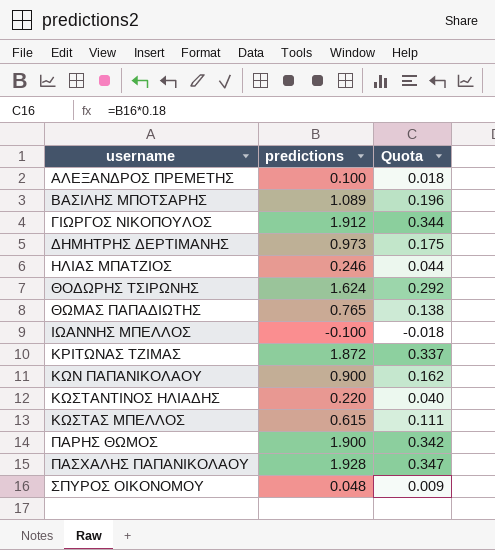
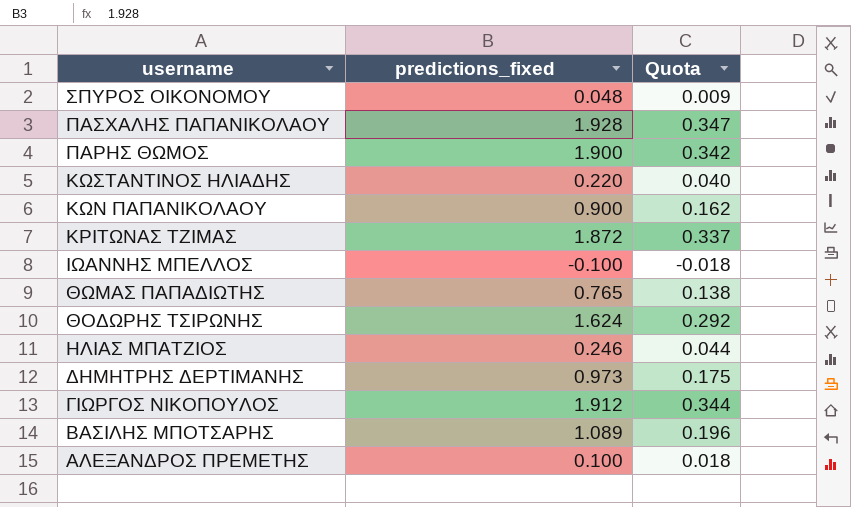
row order: username ascending -> username descending
column name: predictions -> predictions_fixed
row ΚΩΣΤΑΣ ΜΠΕΛΛΟΣ: 0.615 | 0.111 -> none

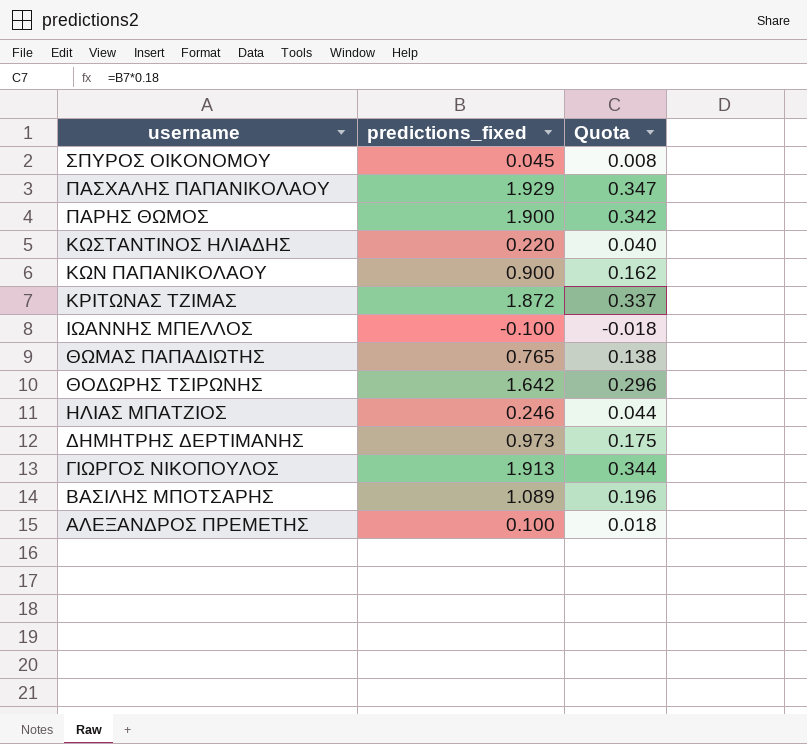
ΣΠΥΡΟΣ ΟΙΚΟΝΟΜΟΥ | predictions_fixed: 0.048 -> 0.045
ΣΠΥΡΟΣ ΟΙΚΟΝΟΜΟΥ | Quota: 0.009 -> 0.008
ΠΑΣΧΑΛΗΣ ΠΑΠΑΝΙΚΟΛΑΟΥ | predictions_fixed: 1.928 -> 1.929
ΘΟΔΩΡΗΣ ΤΣΙΡΩΝΗΣ | predictions_fixed: 1.624 -> 1.642
ΘΟΔΩΡΗΣ ΤΣΙΡΩΝΗΣ | Quota: 0.292 -> 0.296
ΓΙΩΡΓΟΣ ΝΙΚΟΠΟΥΛΟΣ | predictions_fixed: 1.912 -> 1.913

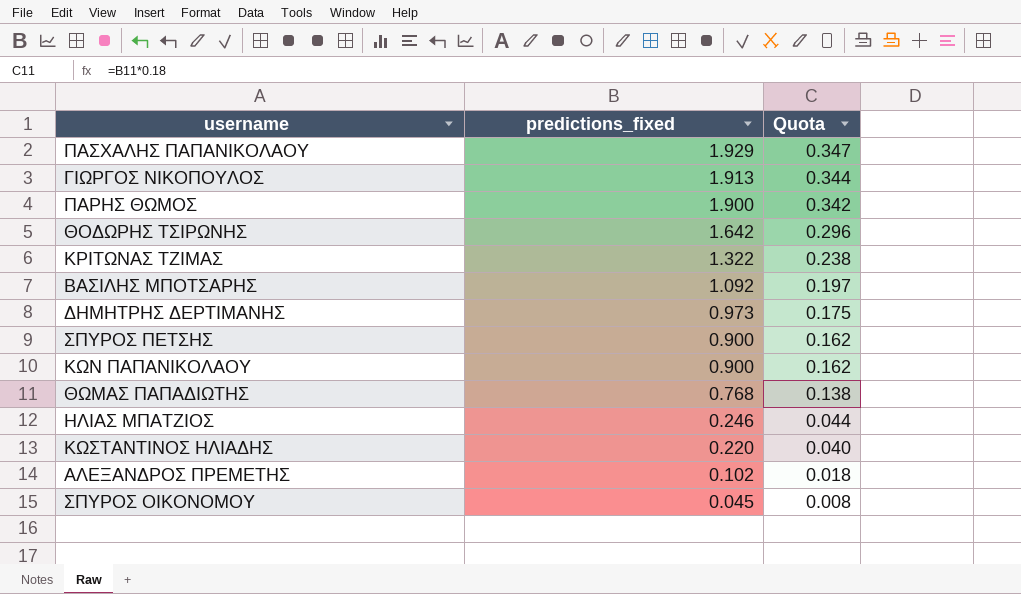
row order: username descending -> predictions_fixed descending
row ΙΩΑΝΝΗΣ ΜΠΕΛΛΟΣ: -0.100 | -0.018 -> none
ΚΡΙΤΩΝΑΣ ΤΖΙΜΑΣ | predictions_fixed: 1.872 -> 1.322
ΚΡΙΤΩΝΑΣ ΤΖΙΜΑΣ | Quota: 0.337 -> 0.238
ΒΑΣΙΛΗΣ ΜΠΟΤΣΑΡΗΣ | predictions_fixed: 1.089 -> 1.092
ΒΑΣΙΛΗΣ ΜΠΟΤΣΑΡΗΣ | Quota: 0.196 -> 0.197
row ΣΠΥΡΟΣ ΠΕΤΣΗΣ: none -> 0.900 | 0.162
ΘΩΜΑΣ ΠΑΠΑΔΙΩΤΗΣ | predictions_fixed: 0.765 -> 0.768
ΑΛΕΞΑΝΔΡΟΣ ΠΡΕΜΕΤΗΣ | predictions_fixed: 0.100 -> 0.102

